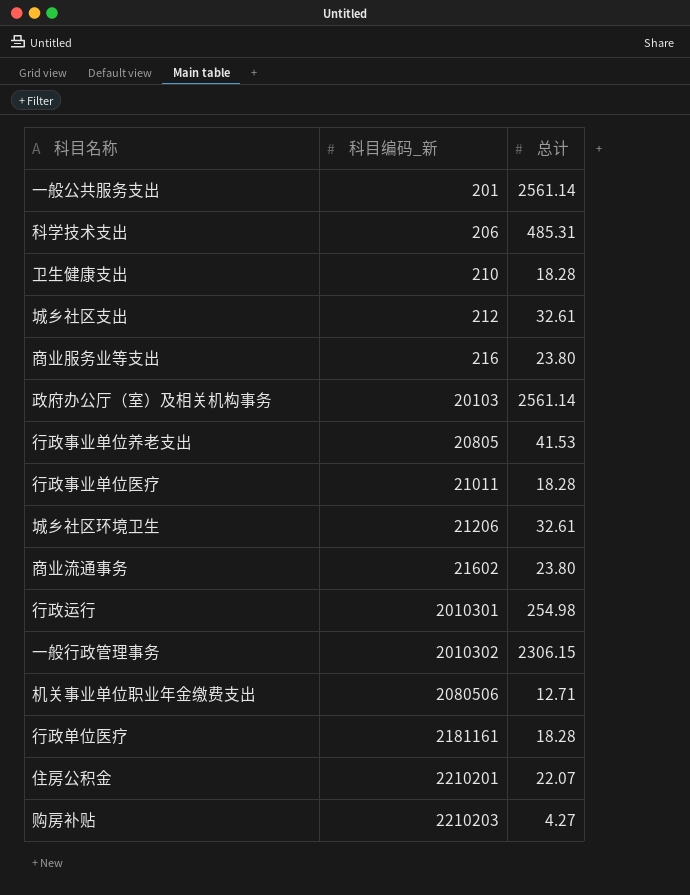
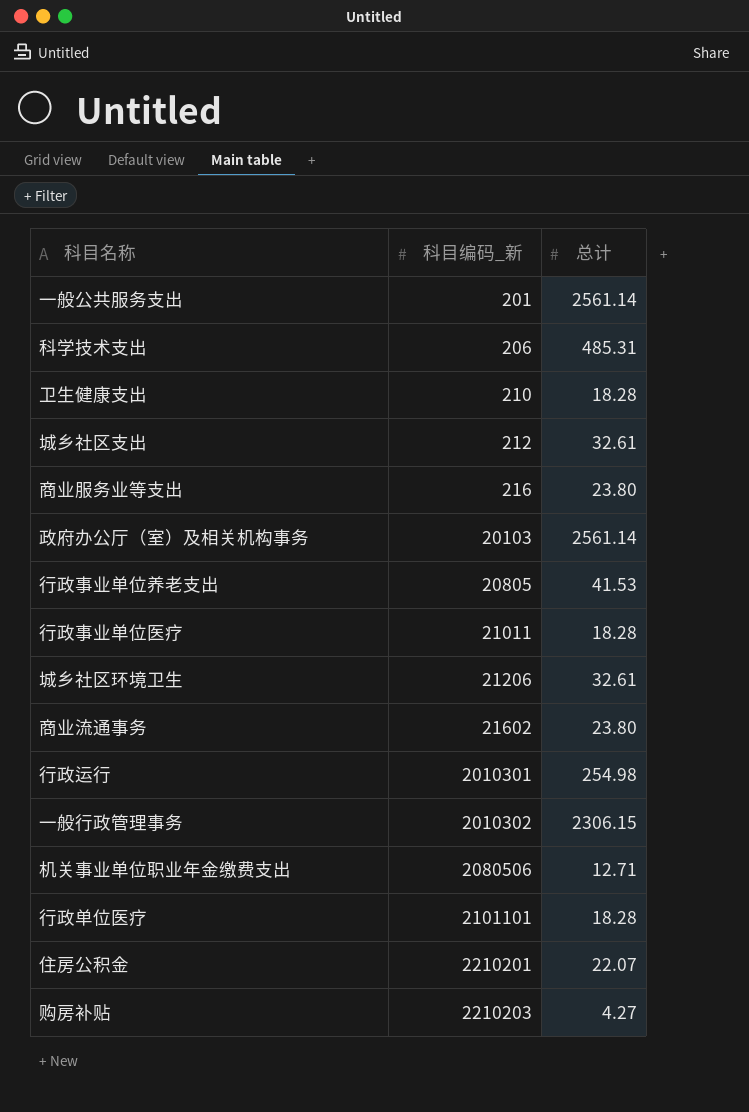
行政单位医疗 | 科目编码_新: 2181161 -> 2101101

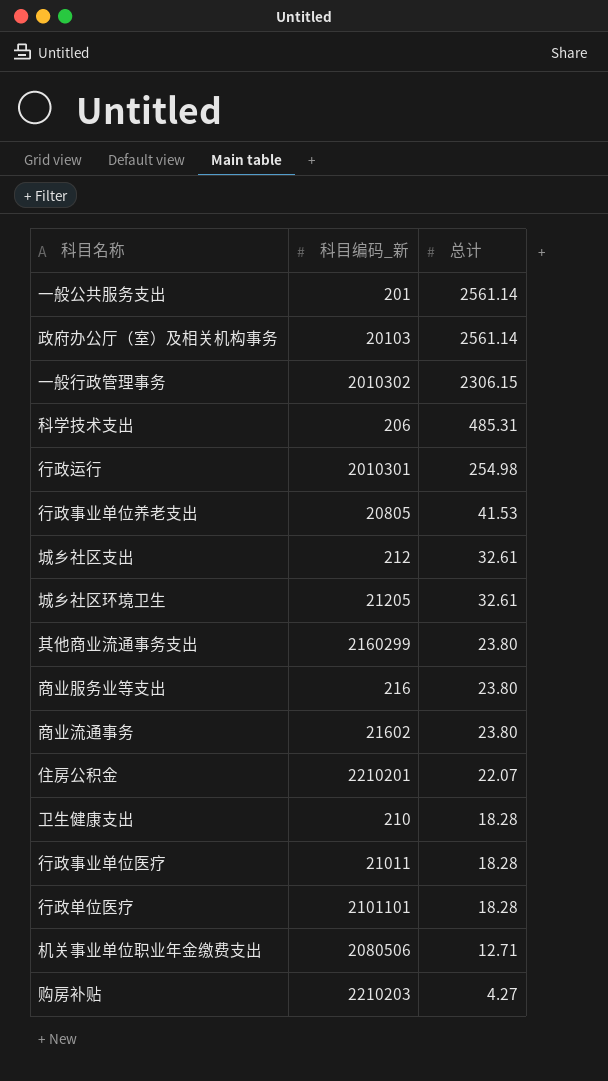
row order: 科目编码_新 ascending -> 总计 descending
城乡社区环境卫生 | 科目编码_新: 21206 -> 21205
row 其他商业流通事务支出: none -> 2160299 | 23.80

